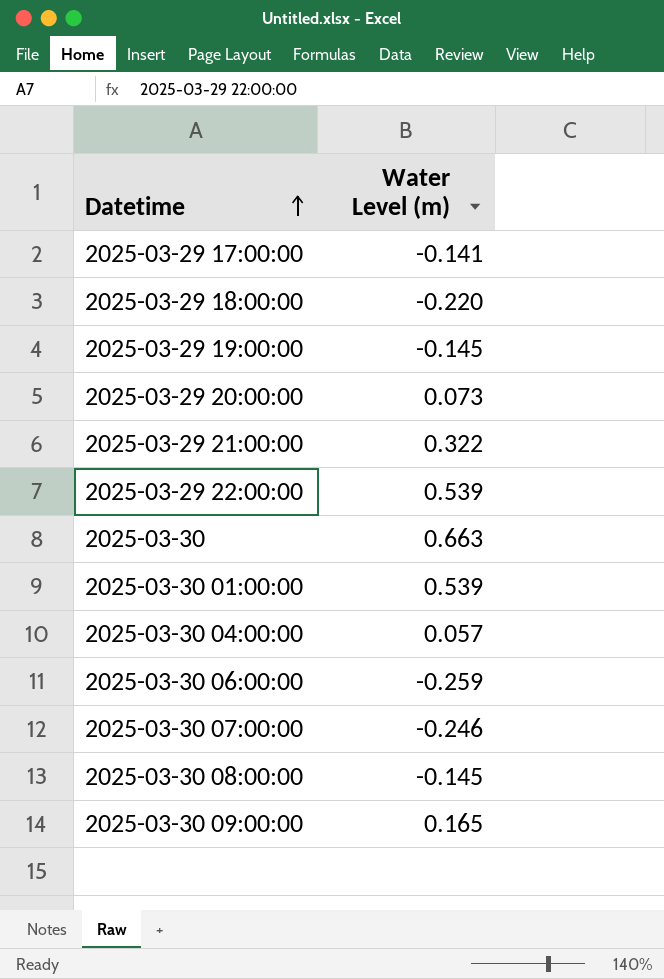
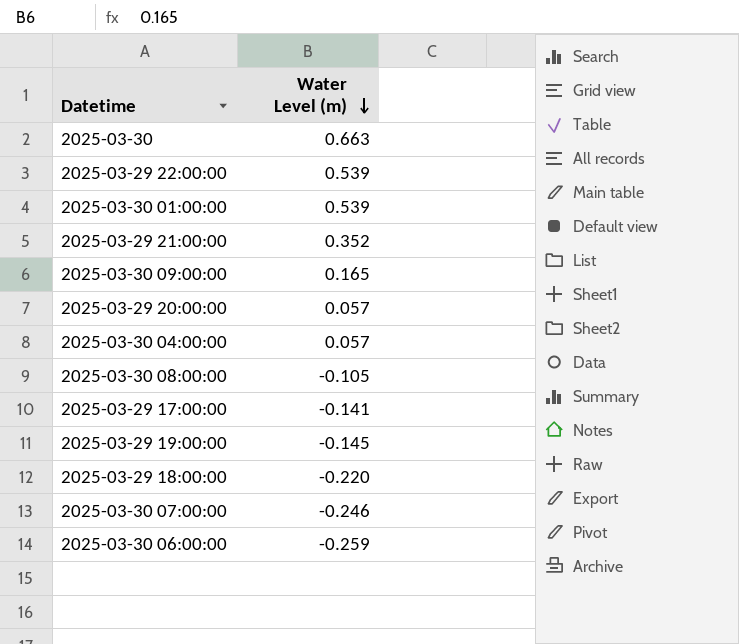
row order: Datetime ascending -> Water Level (m) descending
2025-03-29 21:00:00 | Water Level (m): 0.322 -> 0.352
2025-03-29 20:00:00 | Water Level (m): 0.073 -> 0.057
2025-03-30 08:00:00 | Water Level (m): -0.145 -> -0.105

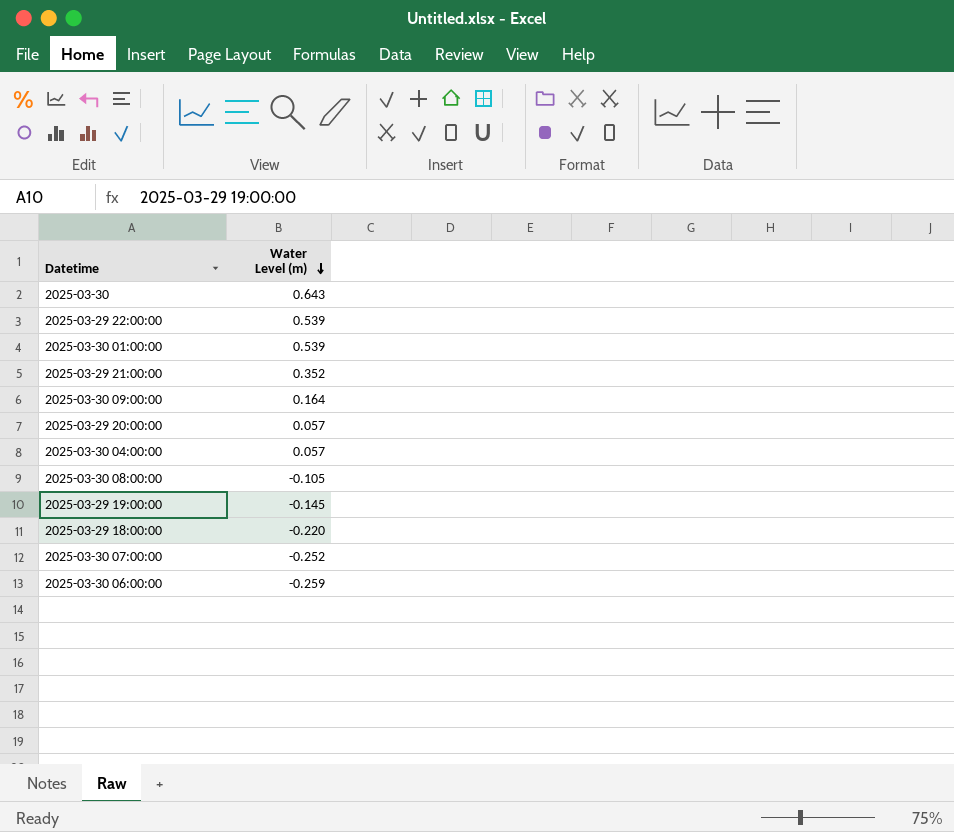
row 2025-03-29 17:00:00: -0.141 -> none
2025-03-30 | Water Level (m): 0.663 -> 0.643
2025-03-30 09:00:00 | Water Level (m): 0.165 -> 0.164
2025-03-30 07:00:00 | Water Level (m): -0.246 -> -0.252

